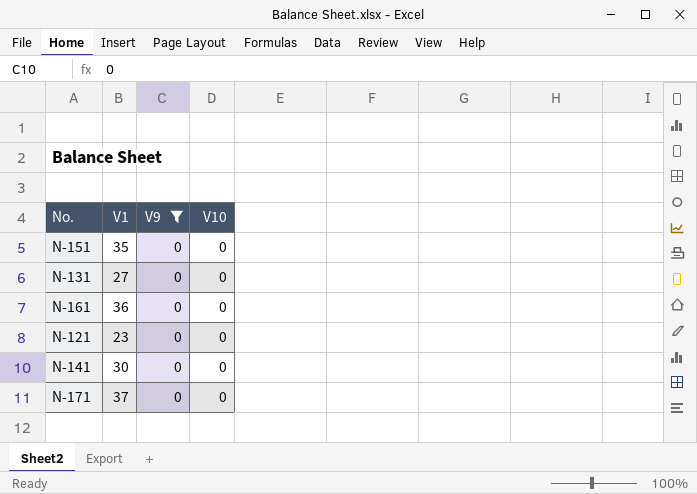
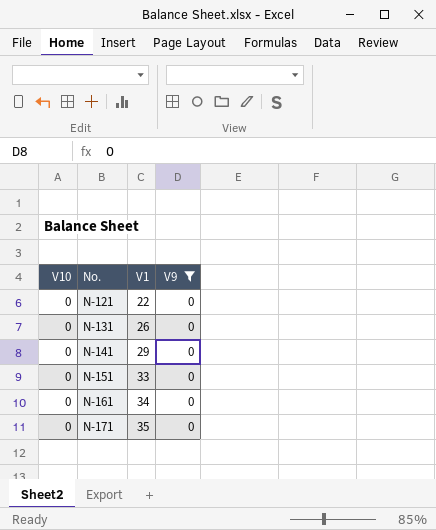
row order: none -> No. ascending
column V10 | position: 4 -> 1
N-121 | V1: 23 -> 22
N-131 | V1: 27 -> 26
N-141 | V1: 30 -> 29
N-151 | V1: 35 -> 33
N-161 | V1: 36 -> 34
N-171 | V1: 37 -> 35

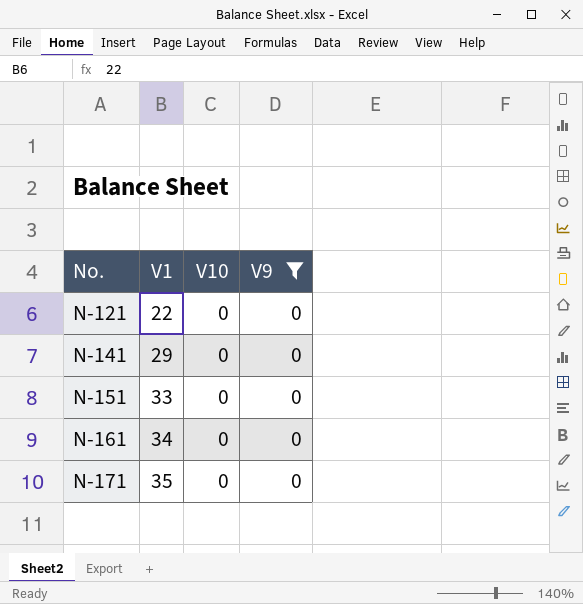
column V10 | position: 1 -> 3
row N-131: 0 | 26 | 0 -> none

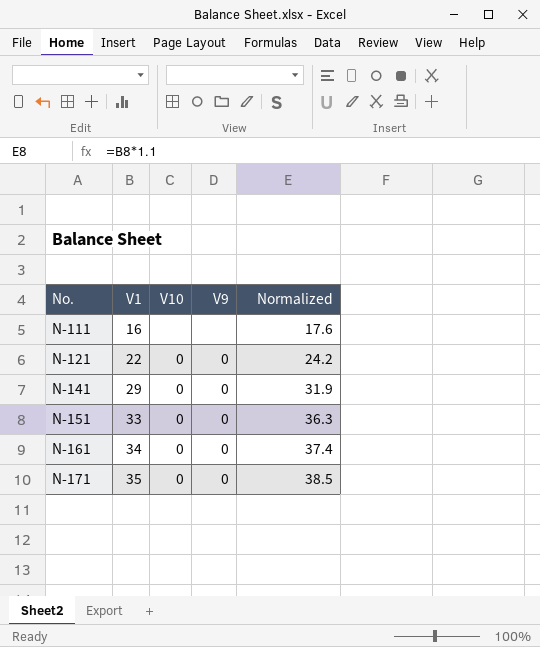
filter: V9 = 0 -> none
column Normalized | formula: none -> [V1] * 1.1

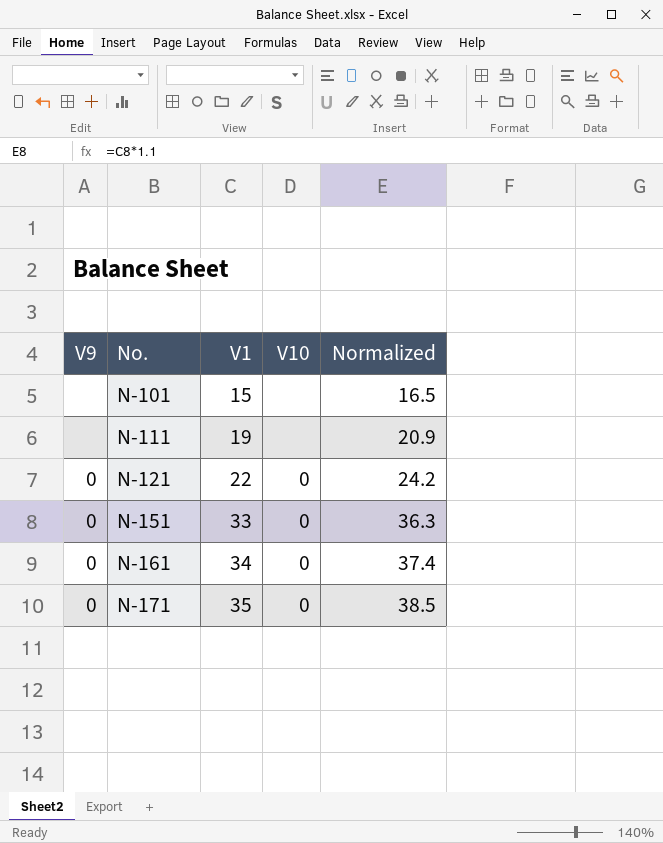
column V9 | position: 4 -> 1
row N-141: 29 | 0 | 0 | 31.9 -> none
row N-101: none -> none | 15 | none | 16.5
N-111 | V1: 16 -> 19
N-111 | Normalized: 17.6 -> 20.9

